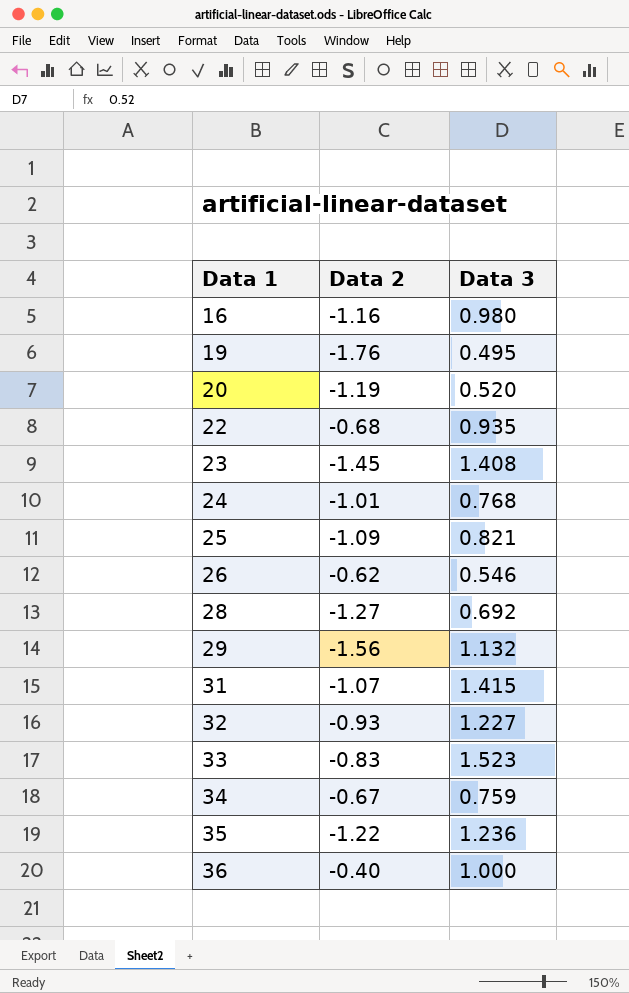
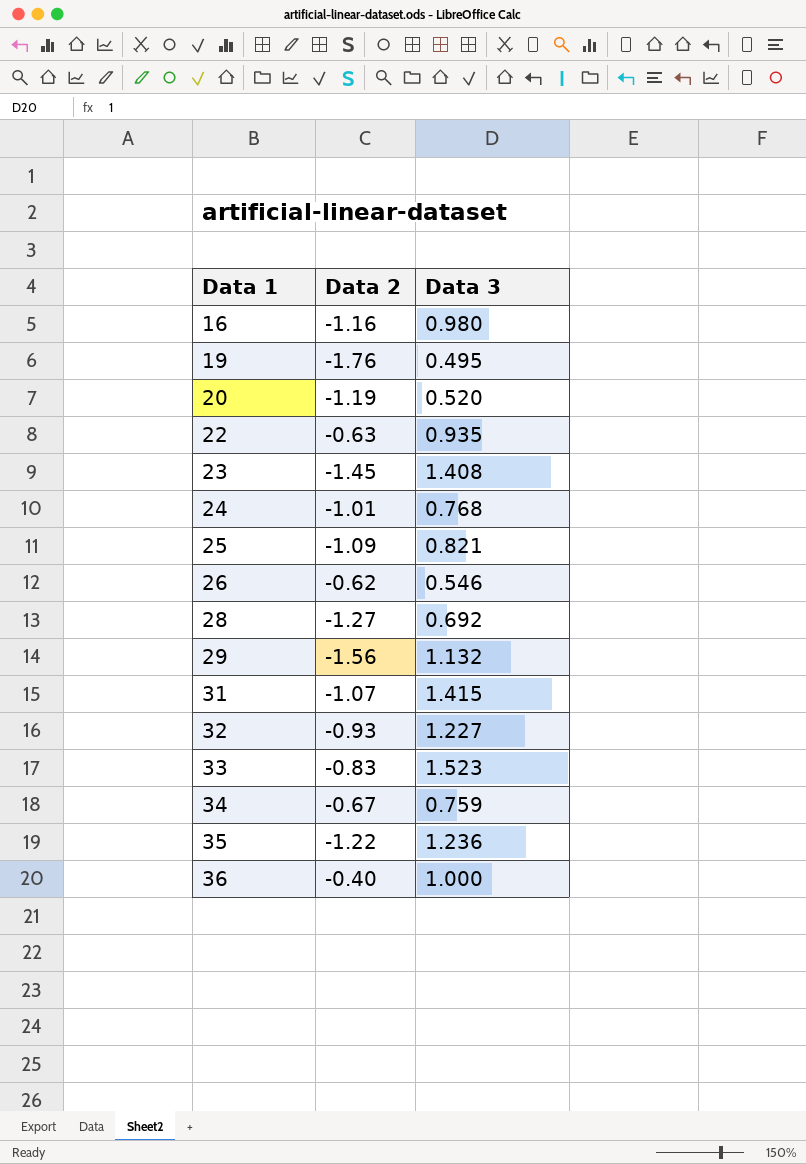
22 | Data 2: -0.68 -> -0.63

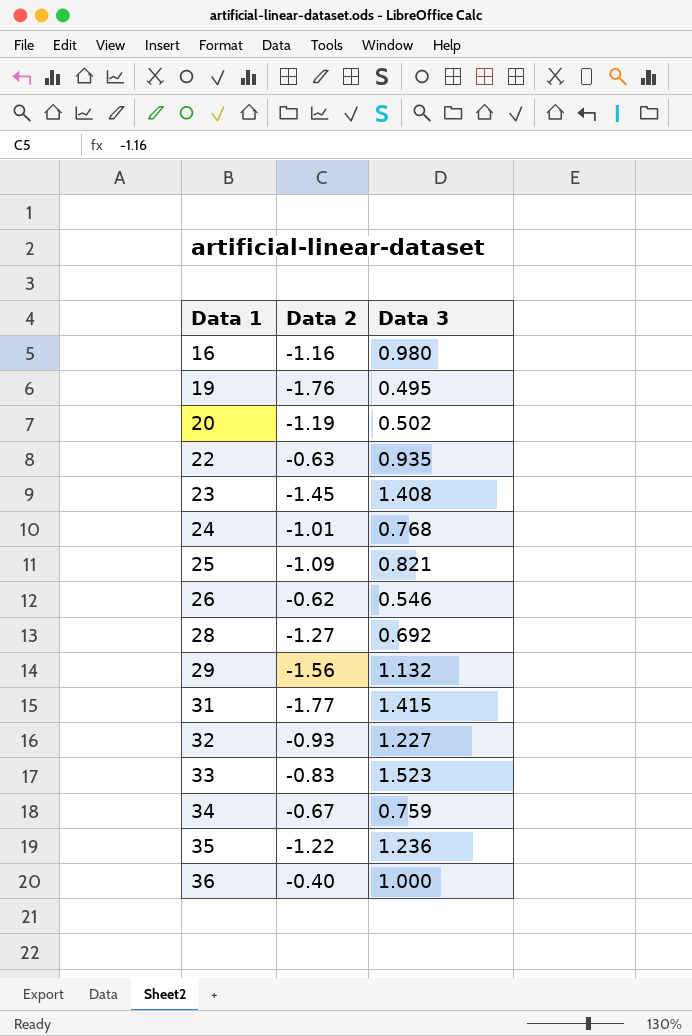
20 | Data 3: 0.520 -> 0.502
31 | Data 2: -1.07 -> -1.77

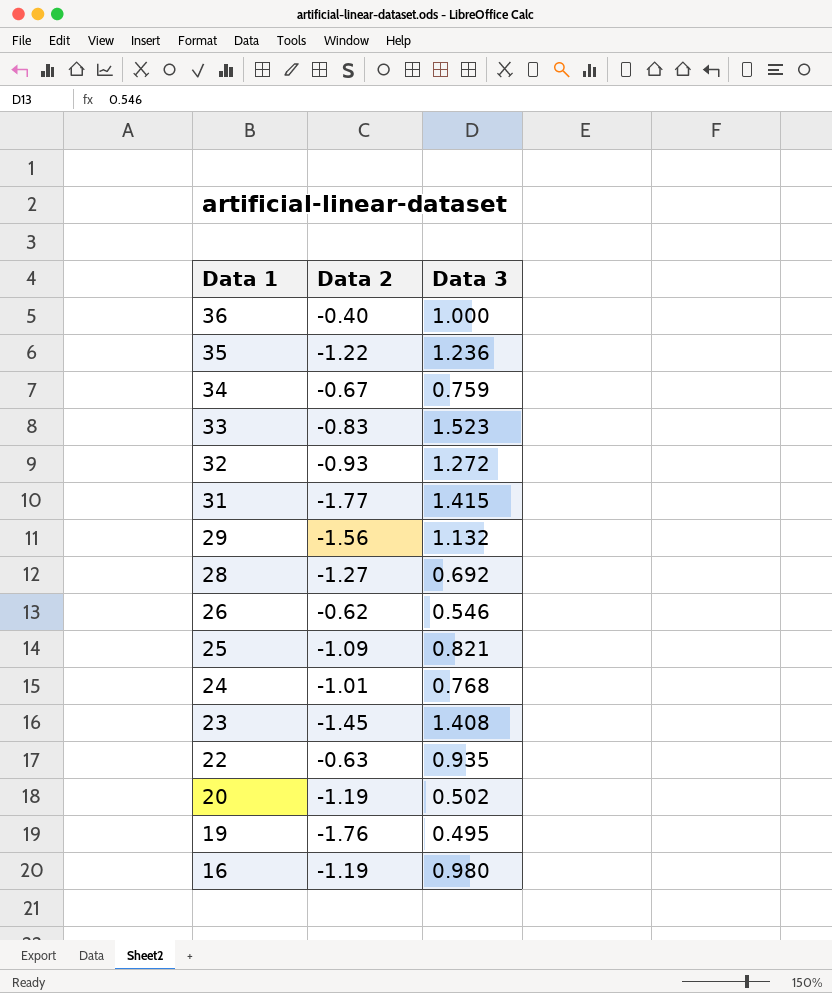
row order: Data 1 ascending -> Data 1 descending
32 | Data 3: 1.227 -> 1.272
16 | Data 2: -1.16 -> -1.19

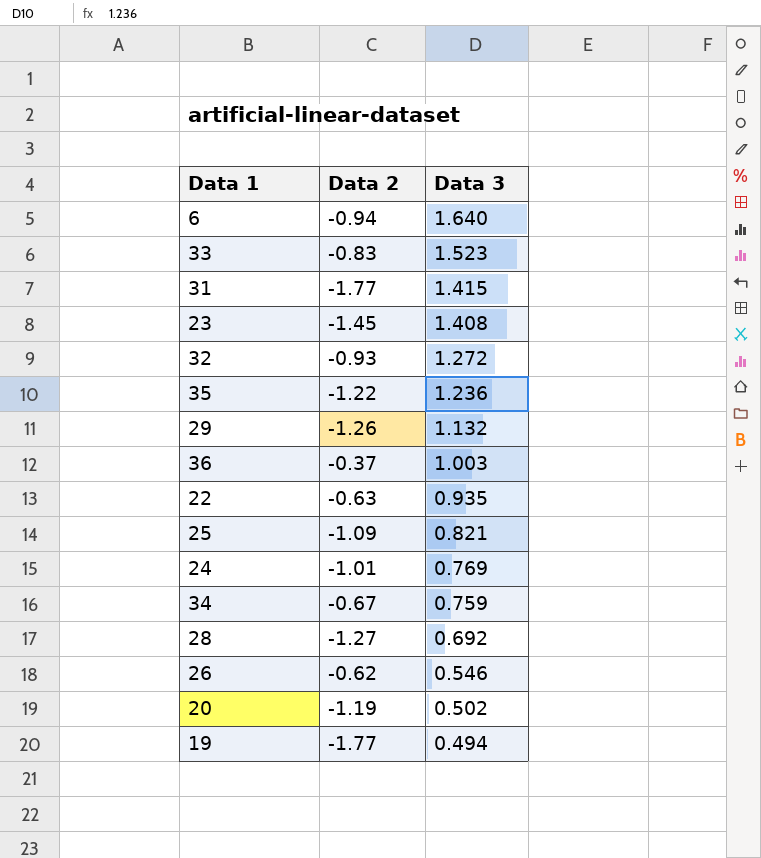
row order: Data 1 descending -> Data 3 descending
row 16: -1.19 | 0.980 -> none
row 6: none -> -0.94 | 1.640
29 | Data 2: -1.56 -> -1.26
36 | Data 2: -0.40 -> -0.37
36 | Data 3: 1.000 -> 1.003
24 | Data 3: 0.768 -> 0.769
19 | Data 2: -1.76 -> -1.77
19 | Data 3: 0.495 -> 0.494

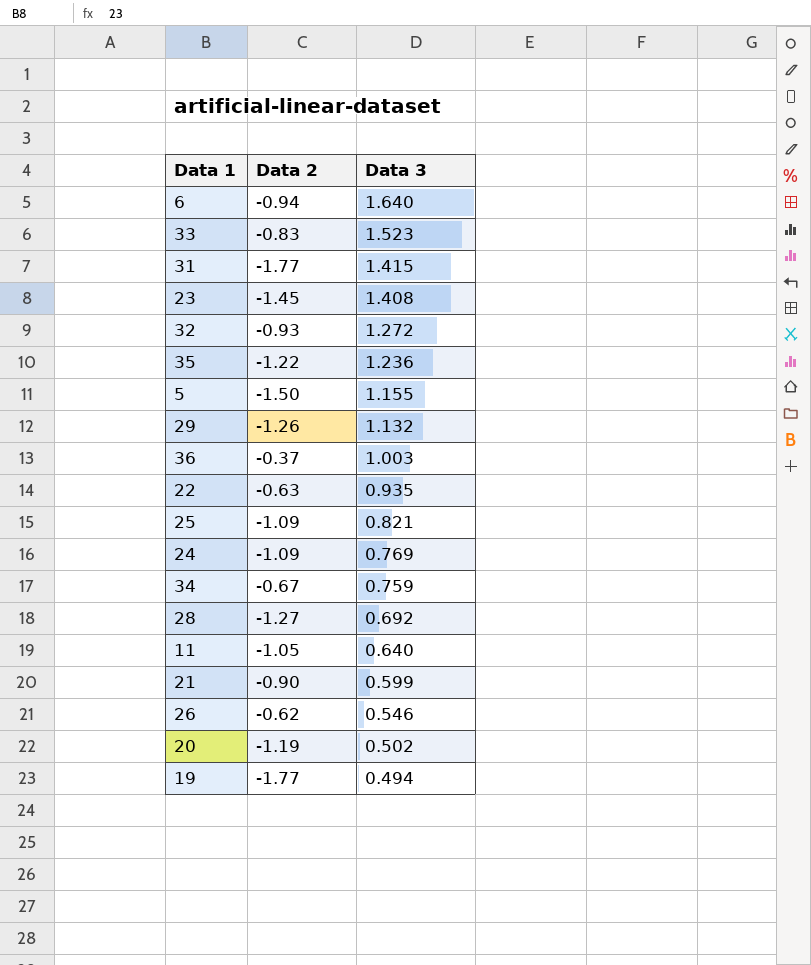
row 5: none -> -1.50 | 1.155
24 | Data 2: -1.01 -> -1.09
row 11: none -> -1.05 | 0.640
row 21: none -> -0.90 | 0.599

